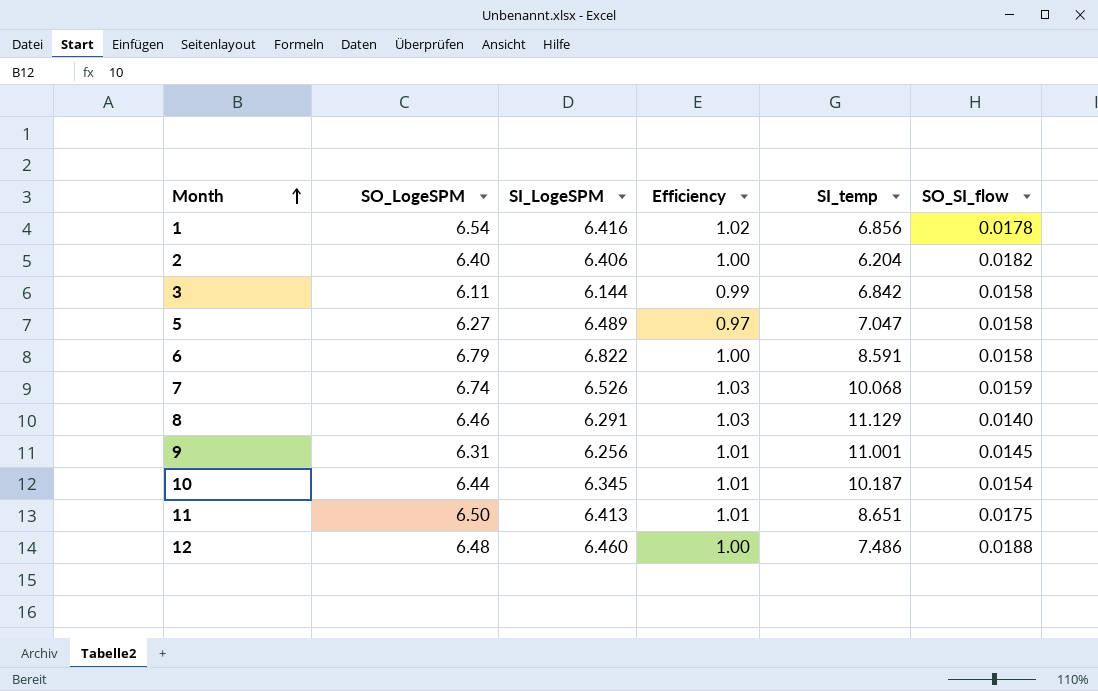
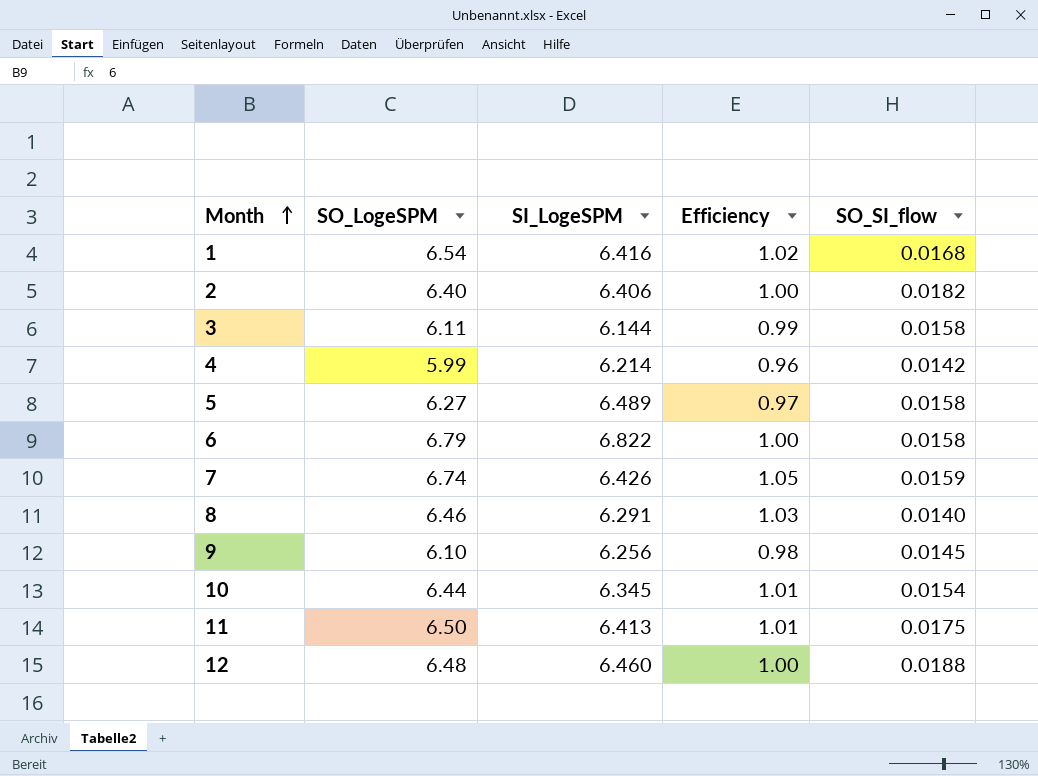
column SI_temp | position: 5 -> none
1 | SO_SI_flow: 0.0178 -> 0.0168
row 4: none -> 5.99 | 6.214 | 0.96 | 0.0142
7 | SI_LogeSPM: 6.526 -> 6.426
7 | Efficiency: 1.03 -> 1.05
9 | SO_LogeSPM: 6.31 -> 6.10
9 | Efficiency: 1.01 -> 0.98

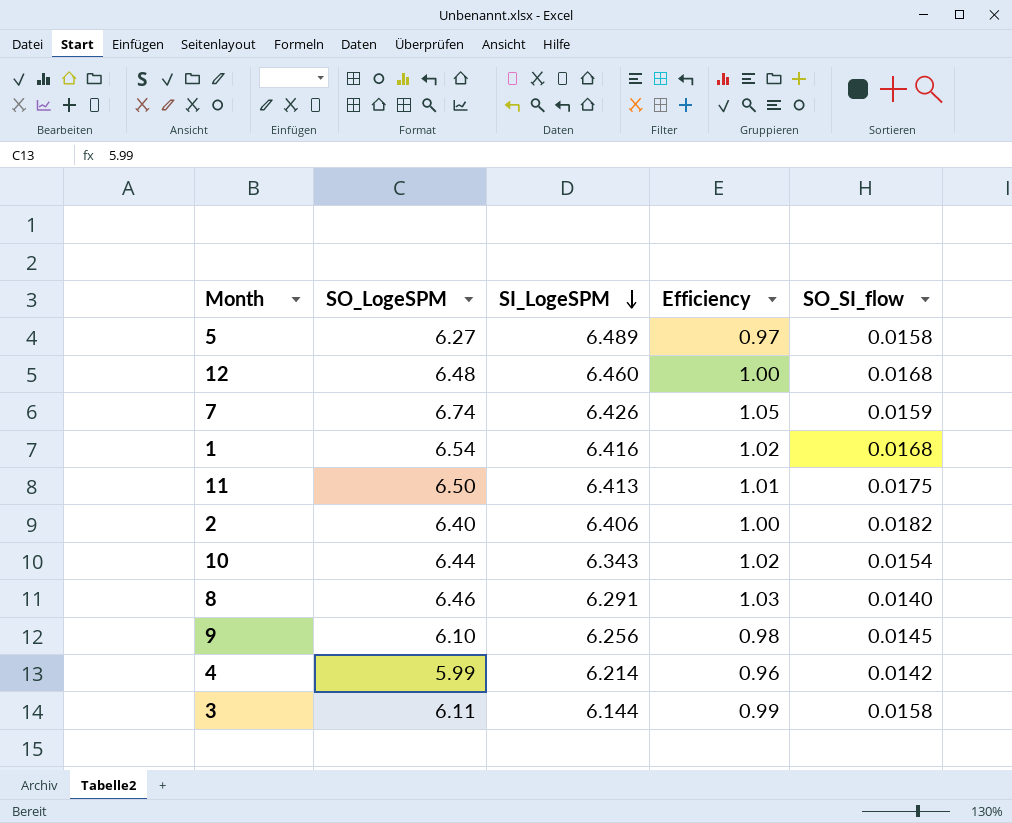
row order: Month ascending -> SI_LogeSPM descending
row 6: 6.79 | 6.822 | 1.00 | 0.0158 -> none
12 | SO_SI_flow: 0.0188 -> 0.0168
10 | SI_LogeSPM: 6.345 -> 6.343
10 | Efficiency: 1.01 -> 1.02

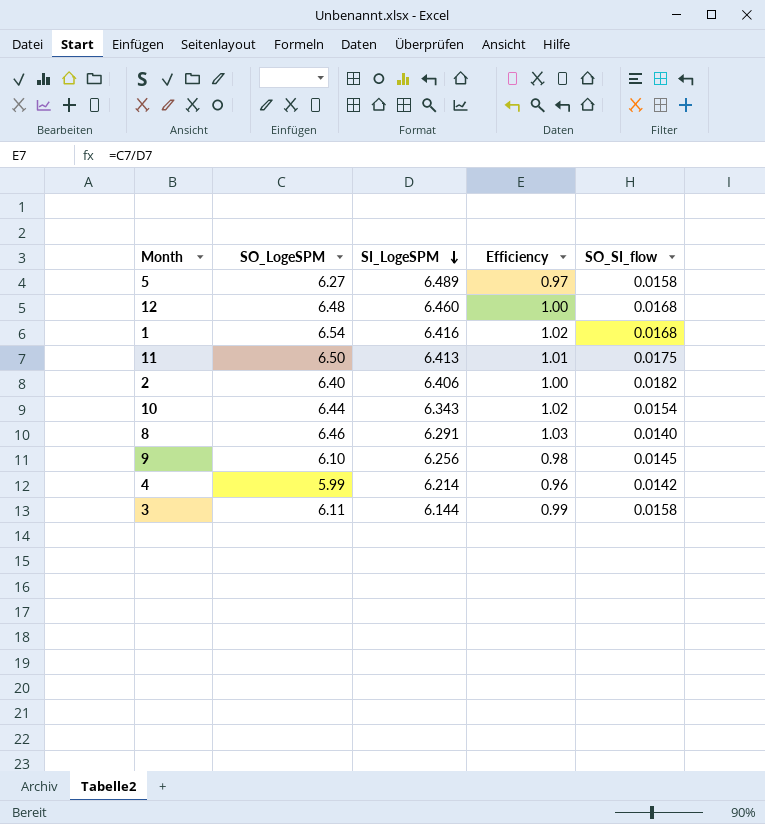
row 7: 6.74 | 6.426 | 1.05 | 0.0159 -> none

